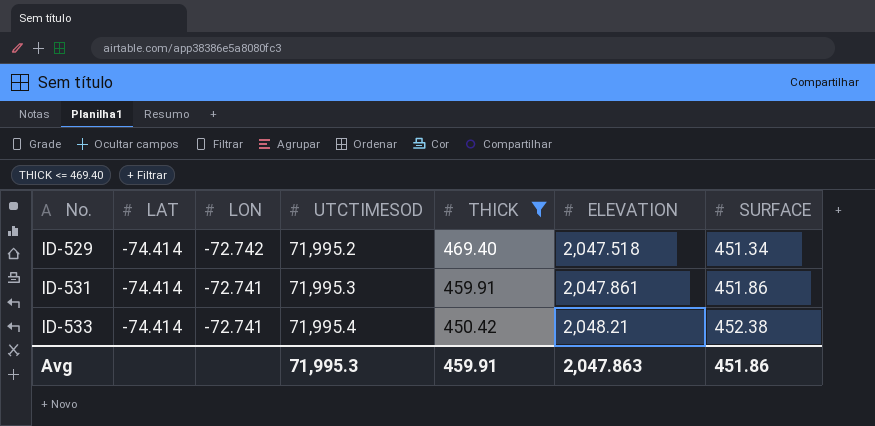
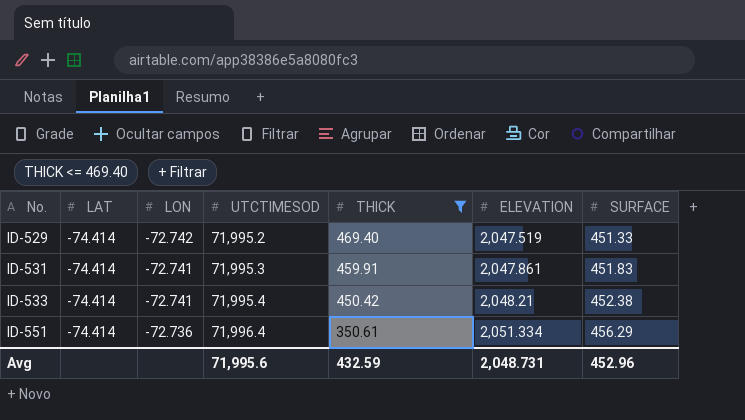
ID-529 | ELEVATION: 2,047.518 -> 2,047.519
ID-529 | SURFACE: 451.34 -> 451.33
ID-531 | SURFACE: 451.86 -> 451.83
row ID-551: none -> -74.414 | -72.736 | 71,996.4 | 350.61 | 2,051.334 | 456.29
Avg | UTCTIMESOD: 71,995.3 -> 71,995.6
Avg | THICK: 459.91 -> 432.59
Avg | ELEVATION: 2,047.863 -> 2,048.731
Avg | SURFACE: 451.86 -> 452.96

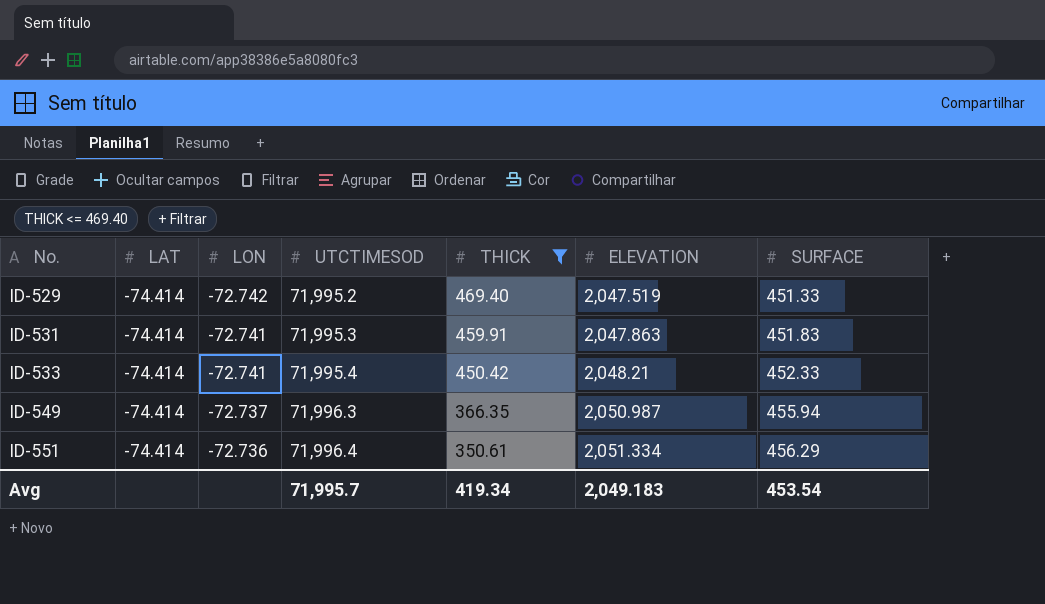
ID-531 | ELEVATION: 2,047.861 -> 2,047.863
ID-533 | SURFACE: 452.38 -> 452.33
row ID-549: none -> -74.414 | -72.737 | 71,996.3 | 366.35 | 2,050.987 | 455.94
Avg | UTCTIMESOD: 71,995.6 -> 71,995.7
Avg | THICK: 432.59 -> 419.34
Avg | ELEVATION: 2,048.731 -> 2,049.183
Avg | SURFACE: 452.96 -> 453.54

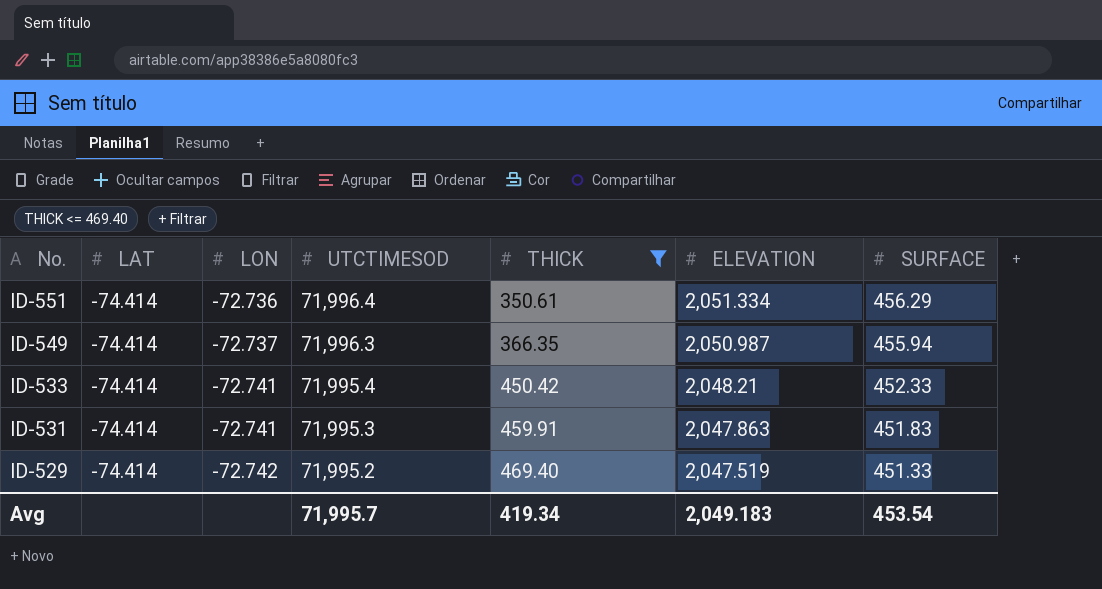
row order: No. ascending -> No. descending

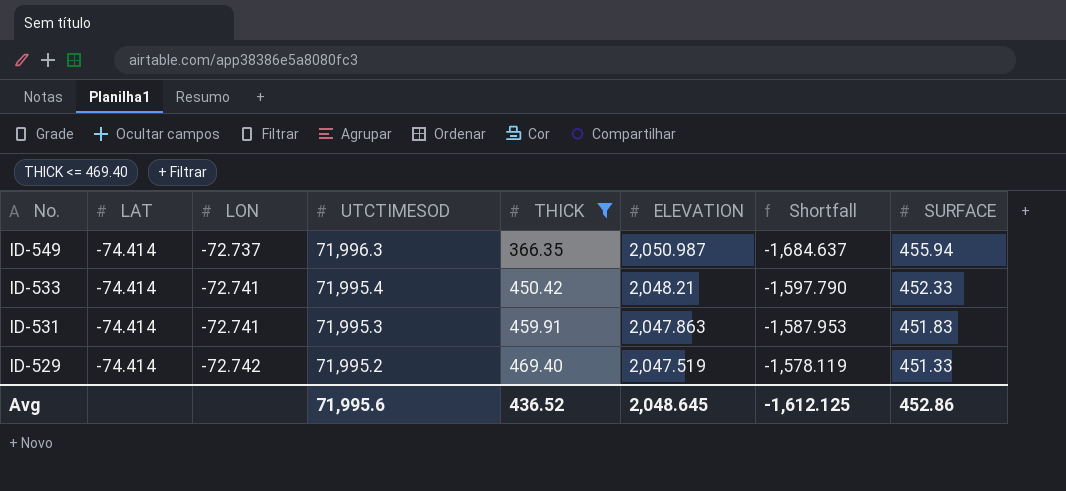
column Shortfall | formula: none -> [THICK] - [ELEVATION]
row ID-551: -74.414 | -72.736 | 71,996.4 | 350.61 | 2,051.334 | 456.29 -> none
Avg | UTCTIMESOD: 71,995.7 -> 71,995.6
Avg | THICK: 419.34 -> 436.52
Avg | ELEVATION: 2,049.183 -> 2,048.645
Avg | SURFACE: 453.54 -> 452.86

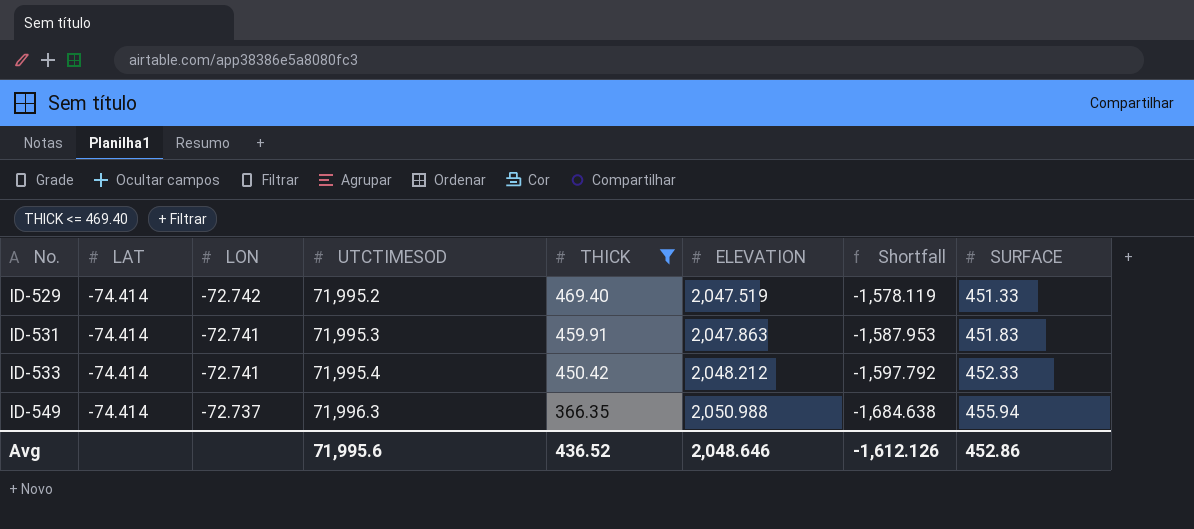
row order: No. descending -> No. ascending
ID-533 | ELEVATION: 2,048.21 -> 2,048.212
ID-533 | Shortfall: -1,597.790 -> -1,597.792
ID-549 | ELEVATION: 2,050.987 -> 2,050.988
ID-549 | Shortfall: -1,684.637 -> -1,684.638
Avg | ELEVATION: 2,048.645 -> 2,048.646
Avg | Shortfall: -1,612.125 -> -1,612.126

